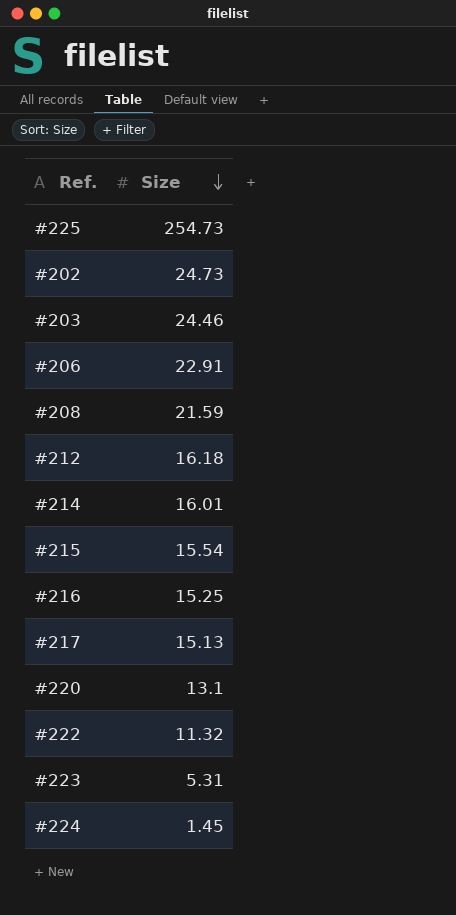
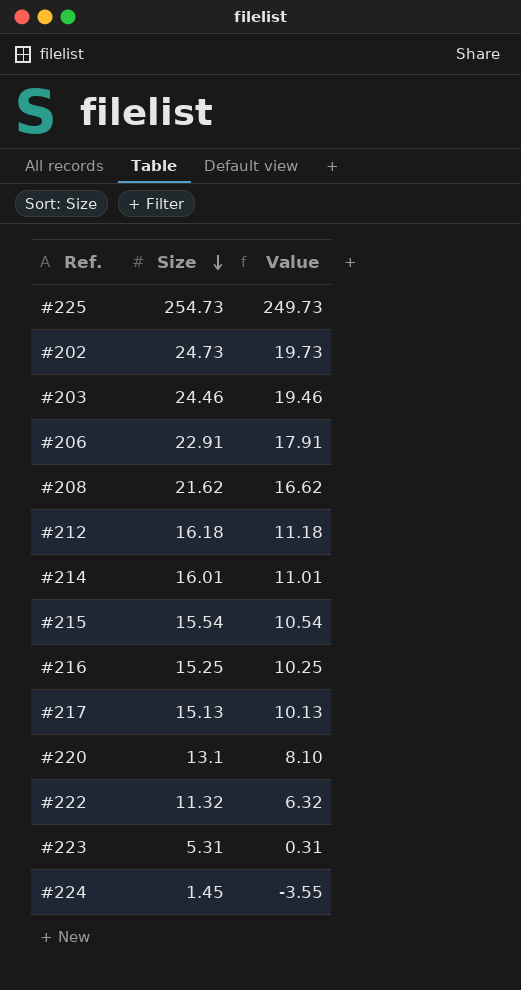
column Value | formula: none -> [Size] - 5
#208 | Size: 21.59 -> 21.62

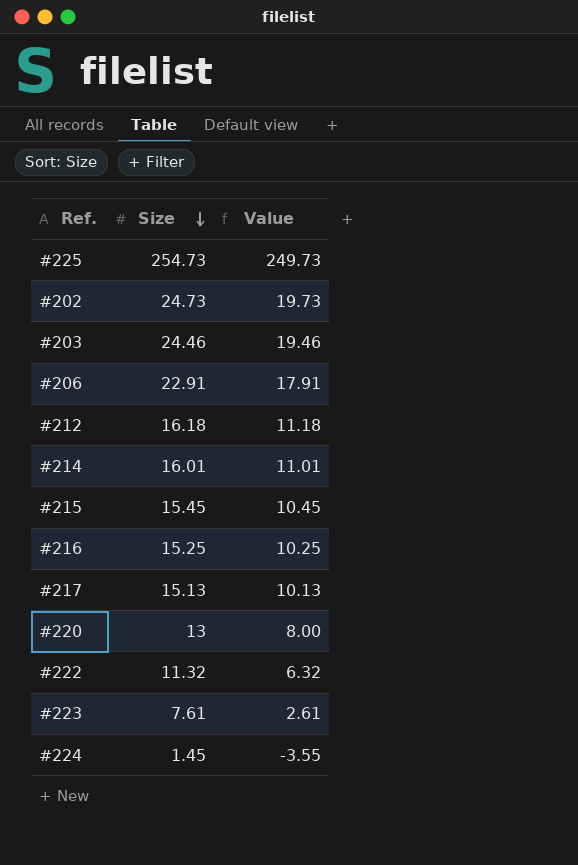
row #208: 21.62 | 16.62 -> none
#215 | Size: 15.54 -> 15.45
#215 | Value: 10.54 -> 10.45
#220 | Size: 13.1 -> 13
#220 | Value: 8.10 -> 8.00
#223 | Size: 5.31 -> 7.61
#223 | Value: 0.31 -> 2.61

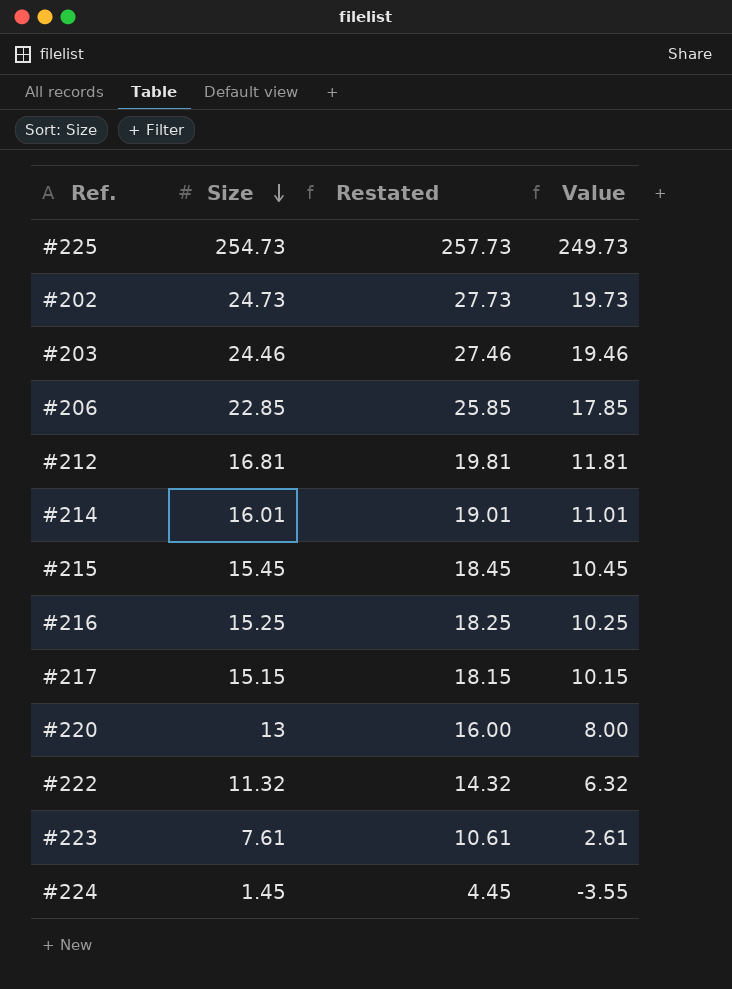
column Restated | formula: none -> [Size] + 3
#206 | Size: 22.91 -> 22.85
#206 | Value: 17.91 -> 17.85
#212 | Size: 16.18 -> 16.81
#212 | Value: 11.18 -> 11.81
#217 | Size: 15.13 -> 15.15
#217 | Value: 10.13 -> 10.15

